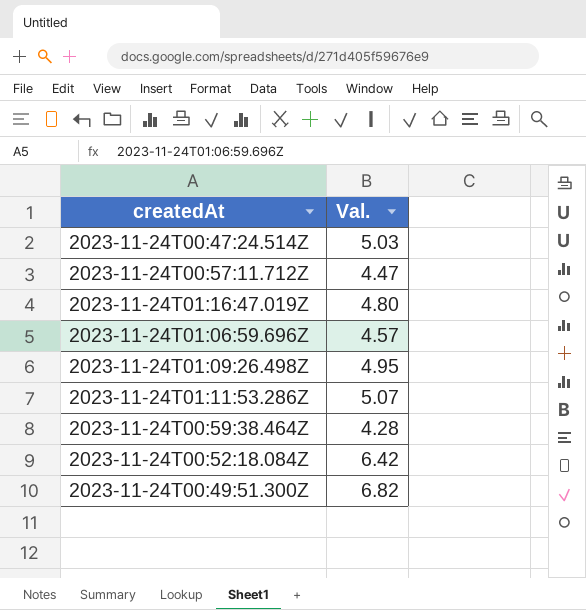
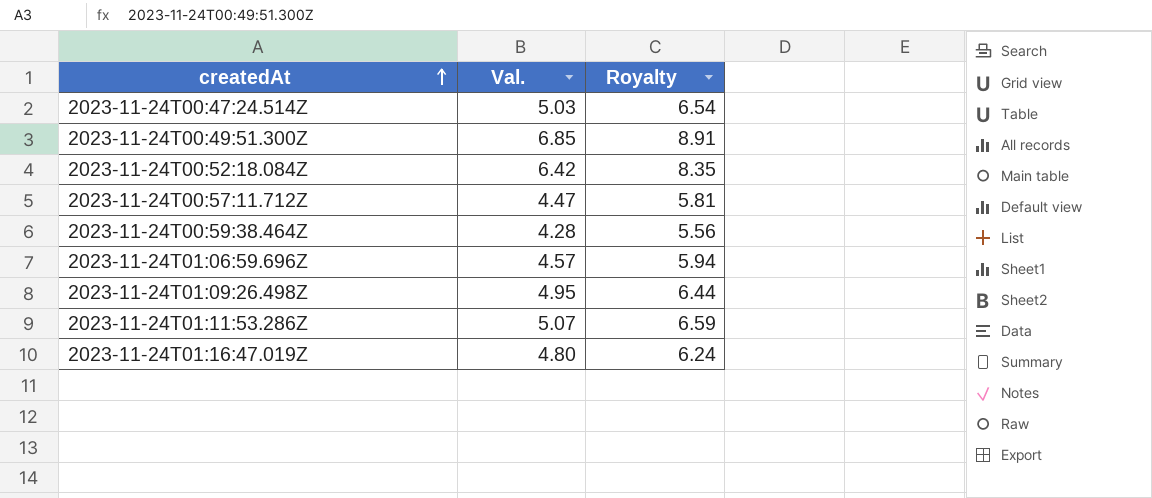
row order: none -> createdAt ascending
column Royalty | formula: none -> [Val.] * 1.3
2023-11-24T00:49:51.300Z | Val.: 6.82 -> 6.85

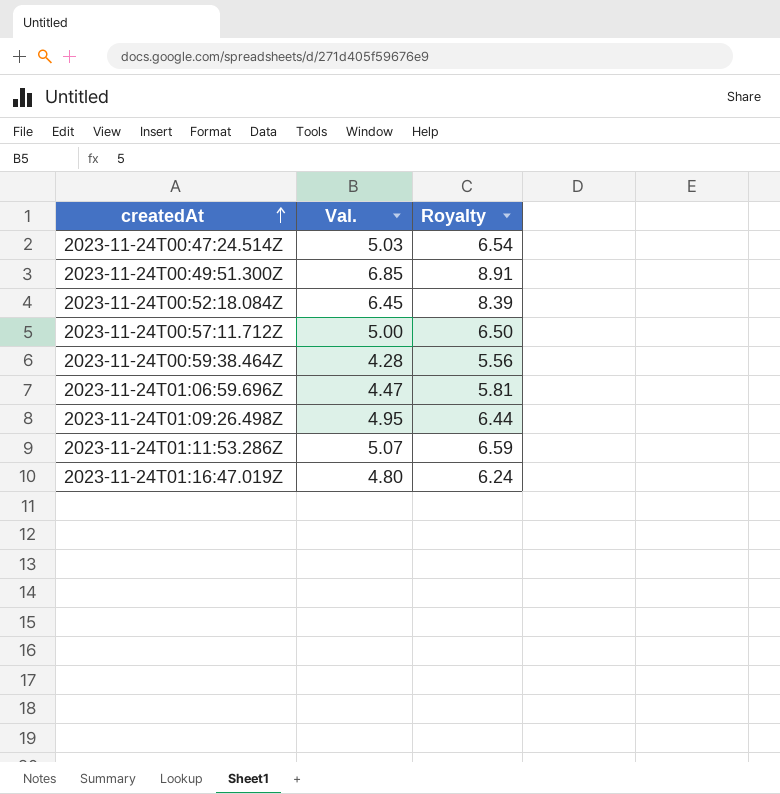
2023-11-24T00:52:18.084Z | Val.: 6.42 -> 6.45
2023-11-24T00:52:18.084Z | Royalty: 8.35 -> 8.39
2023-11-24T00:57:11.712Z | Val.: 4.47 -> 5.00
2023-11-24T00:57:11.712Z | Royalty: 5.81 -> 6.50
2023-11-24T01:06:59.696Z | Val.: 4.57 -> 4.47
2023-11-24T01:06:59.696Z | Royalty: 5.94 -> 5.81

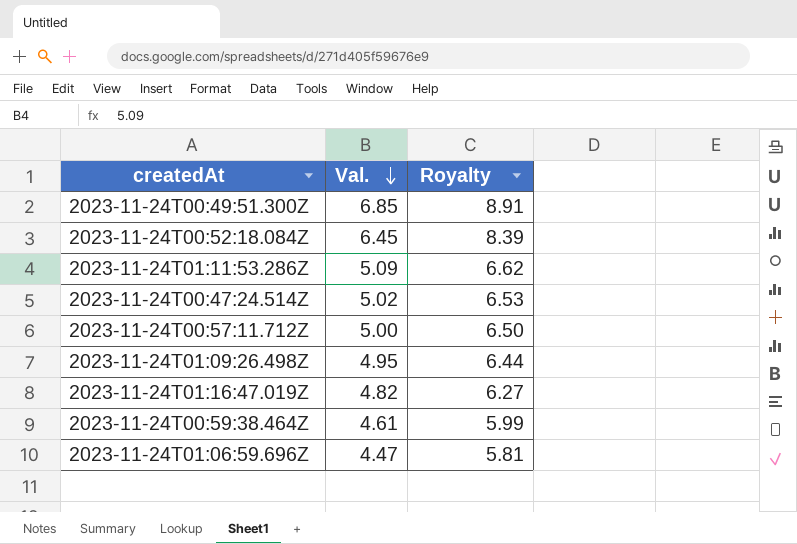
row order: createdAt ascending -> Val. descending
2023-11-24T01:11:53.286Z | Val.: 5.07 -> 5.09
2023-11-24T01:11:53.286Z | Royalty: 6.59 -> 6.62
2023-11-24T00:47:24.514Z | Val.: 5.03 -> 5.02
2023-11-24T00:47:24.514Z | Royalty: 6.54 -> 6.53
2023-11-24T01:16:47.019Z | Val.: 4.80 -> 4.82
2023-11-24T01:16:47.019Z | Royalty: 6.24 -> 6.27
2023-11-24T00:59:38.464Z | Val.: 4.28 -> 4.61
2023-11-24T00:59:38.464Z | Royalty: 5.56 -> 5.99

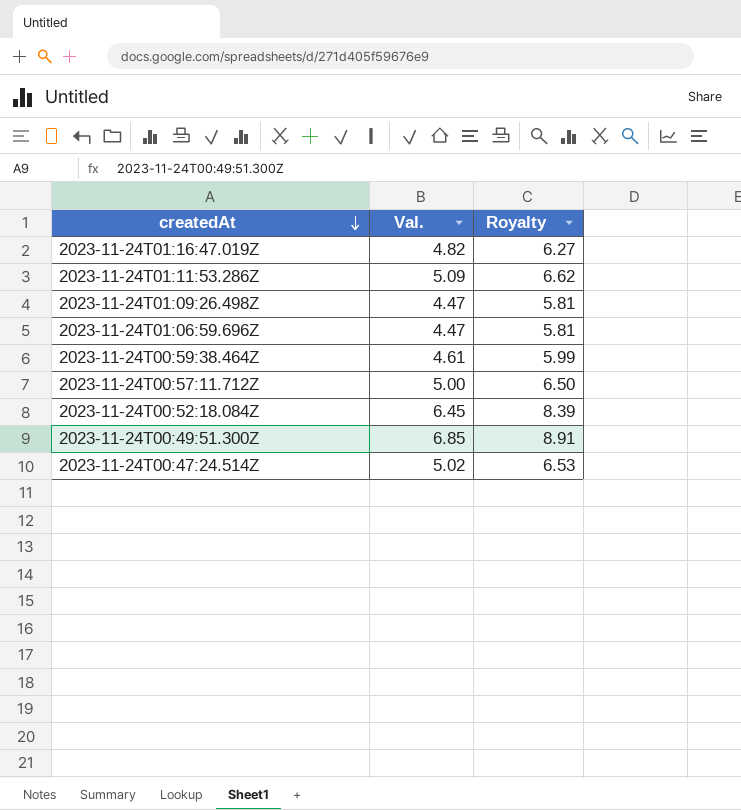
row order: Val. descending -> createdAt descending
2023-11-24T01:09:26.498Z | Val.: 4.95 -> 4.47
2023-11-24T01:09:26.498Z | Royalty: 6.44 -> 5.81

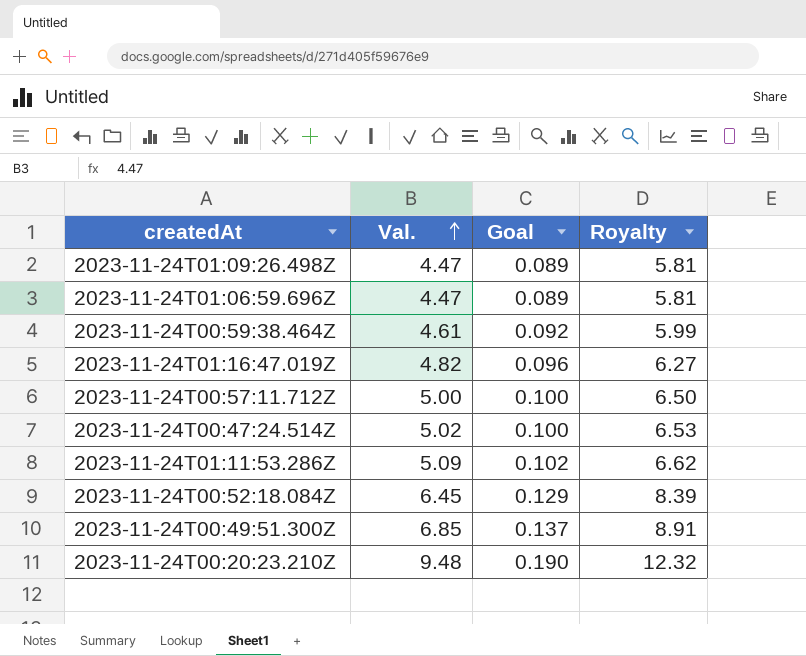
row order: createdAt descending -> Val. ascending
column Goal | formula: none -> [Val.] * 0.02
row 2023-11-24T00:20:23.210Z: none -> 9.48 | 0.190 | 12.32

